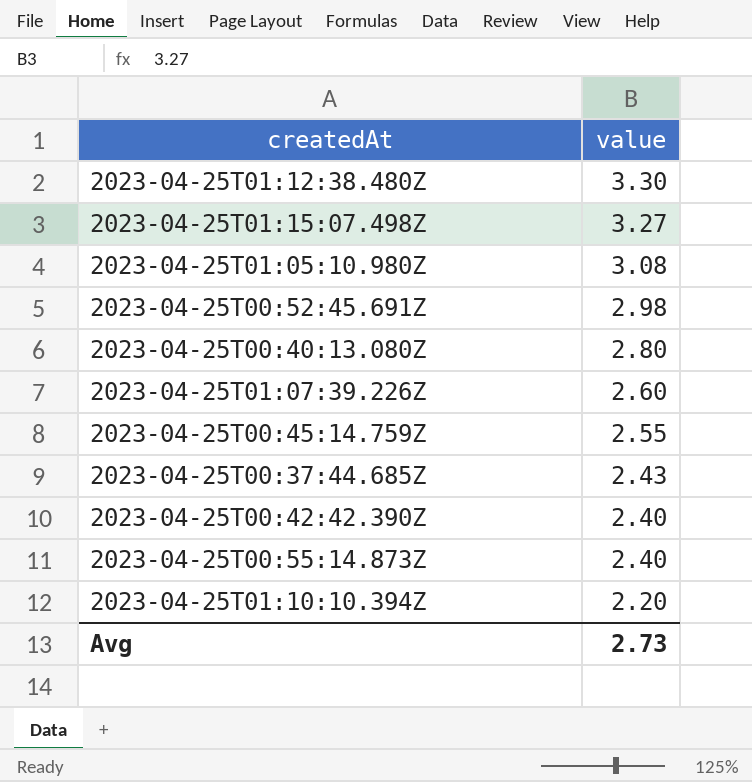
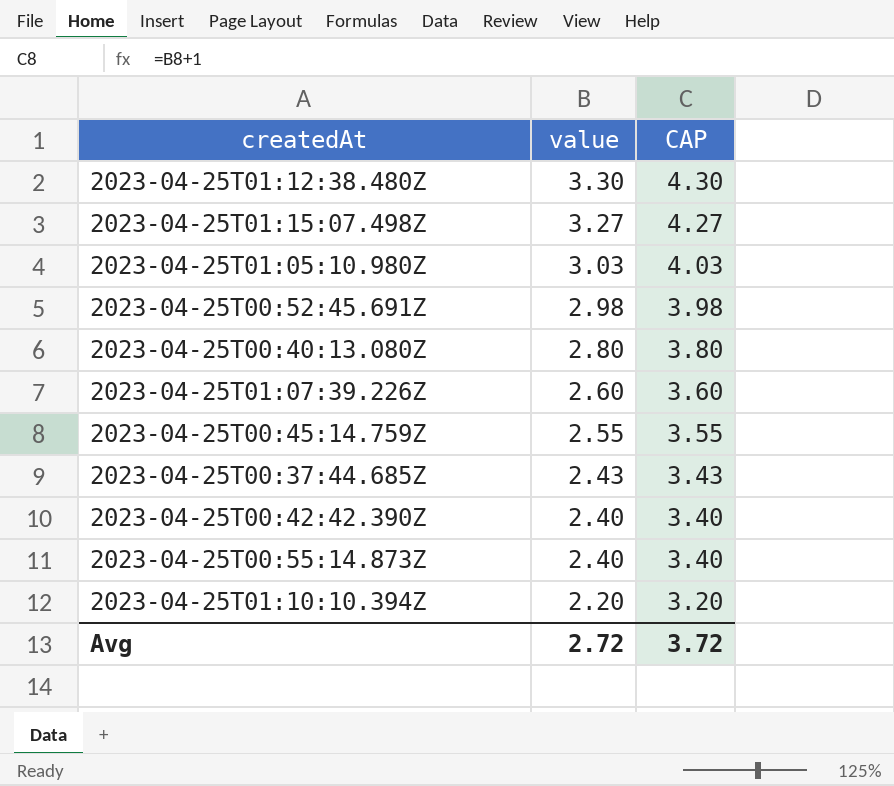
column CAP | formula: none -> [value] + 1
2023-04-25T01:05:10.980Z | value: 3.08 -> 3.03
Avg | value: 2.73 -> 2.72

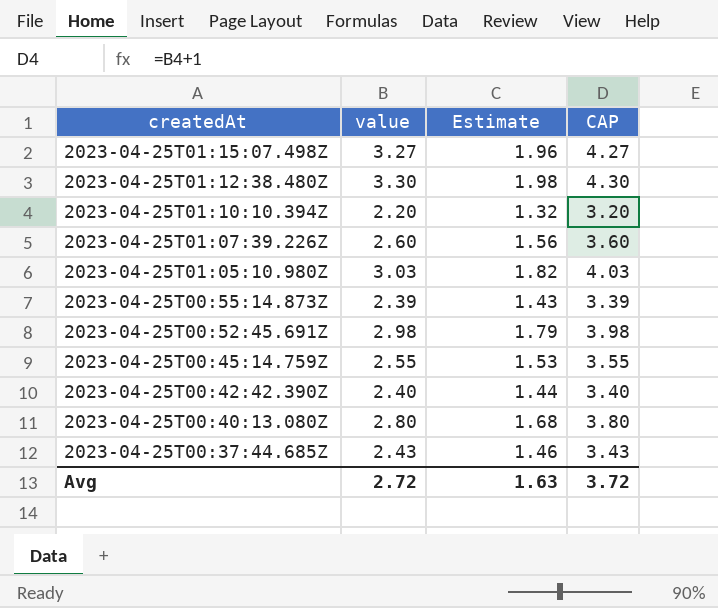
row order: value descending -> createdAt descending
column Estimate | formula: none -> [value] * 0.6
2023-04-25T00:55:14.873Z | value: 2.40 -> 2.39
2023-04-25T00:55:14.873Z | CAP: 3.40 -> 3.39

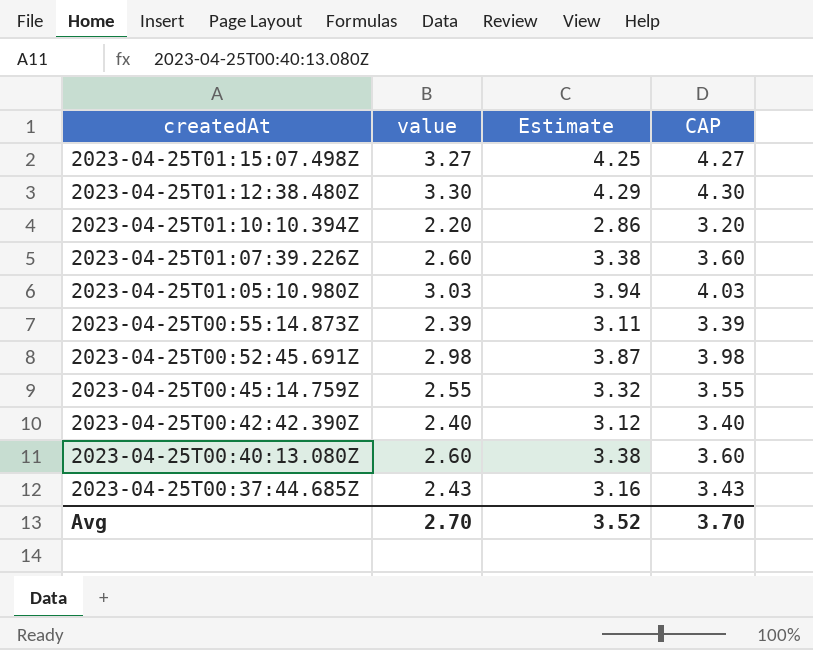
column Estimate | formula: [value] * 0.6 -> [value] * 1.3
2023-04-25T00:40:13.080Z | value: 2.80 -> 2.60
2023-04-25T00:40:13.080Z | CAP: 3.80 -> 3.60
Avg | value: 2.72 -> 2.70
Avg | Estimate: 1.63 -> 3.52
Avg | CAP: 3.72 -> 3.70

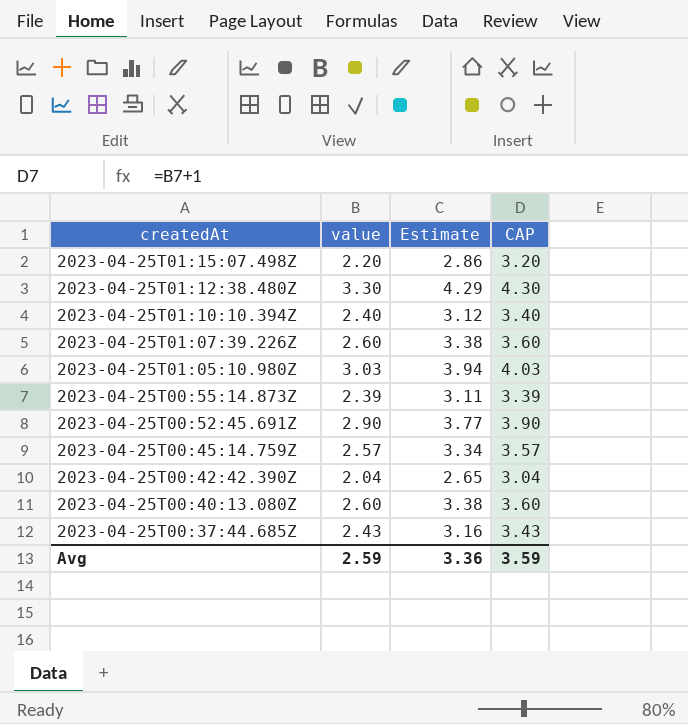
2023-04-25T01:15:07.498Z | value: 3.27 -> 2.20
2023-04-25T01:15:07.498Z | Estimate: 4.25 -> 2.86
2023-04-25T01:15:07.498Z | CAP: 4.27 -> 3.20
2023-04-25T01:10:10.394Z | value: 2.20 -> 2.40
2023-04-25T01:10:10.394Z | Estimate: 2.86 -> 3.12
2023-04-25T01:10:10.394Z | CAP: 3.20 -> 3.40
2023-04-25T00:52:45.691Z | value: 2.98 -> 2.90
2023-04-25T00:52:45.691Z | Estimate: 3.87 -> 3.77
2023-04-25T00:52:45.691Z | CAP: 3.98 -> 3.90
2023-04-25T00:45:14.759Z | value: 2.55 -> 2.57
2023-04-25T00:45:14.759Z | Estimate: 3.32 -> 3.34
2023-04-25T00:45:14.759Z | CAP: 3.55 -> 3.57
2023-04-25T00:42:42.390Z | value: 2.40 -> 2.04
2023-04-25T00:42:42.390Z | Estimate: 3.12 -> 2.65
2023-04-25T00:42:42.390Z | CAP: 3.40 -> 3.04
Avg | value: 2.70 -> 2.59
Avg | Estimate: 3.52 -> 3.36
Avg | CAP: 3.70 -> 3.59

